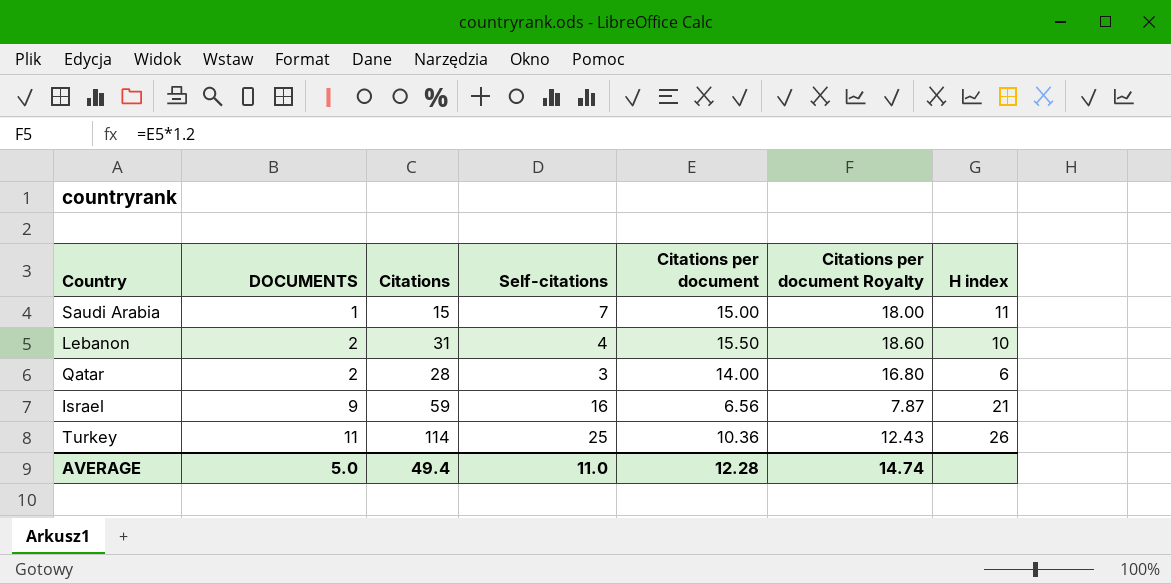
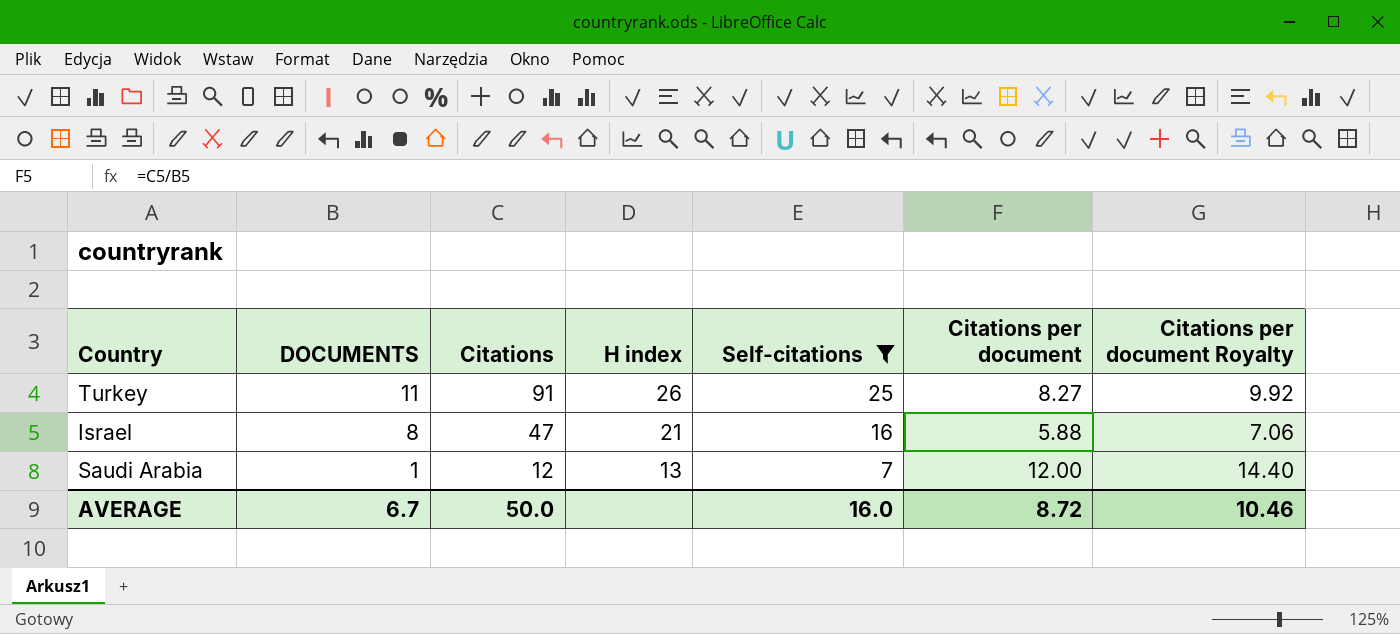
filter: none -> Self-citations >= 7
row order: DOCUMENTS ascending -> DOCUMENTS descending
column H index | position: 7 -> 4
Turkey | Citations: 114 -> 91
Turkey | Citations per document: 10.36 -> 8.27
Turkey | Citations per document Royalty: 12.43 -> 9.92
Israel | DOCUMENTS: 9 -> 8
Israel | Citations: 59 -> 47
Israel | Citations per document: 6.56 -> 5.88
Israel | Citations per document Royalty: 7.87 -> 7.06
Saudi Arabia | Citations: 15 -> 12
Saudi Arabia | H index: 11 -> 13
Saudi Arabia | Citations per document: 15.00 -> 12.00
Saudi Arabia | Citations per document Royalty: 18.00 -> 14.40
AVERAGE | DOCUMENTS: 5.0 -> 6.7
AVERAGE | Citations: 49.4 -> 50.0
AVERAGE | Self-citations: 11.0 -> 16.0
AVERAGE | Citations per document: 12.28 -> 8.72
AVERAGE | Citations per document Royalty: 14.74 -> 10.46

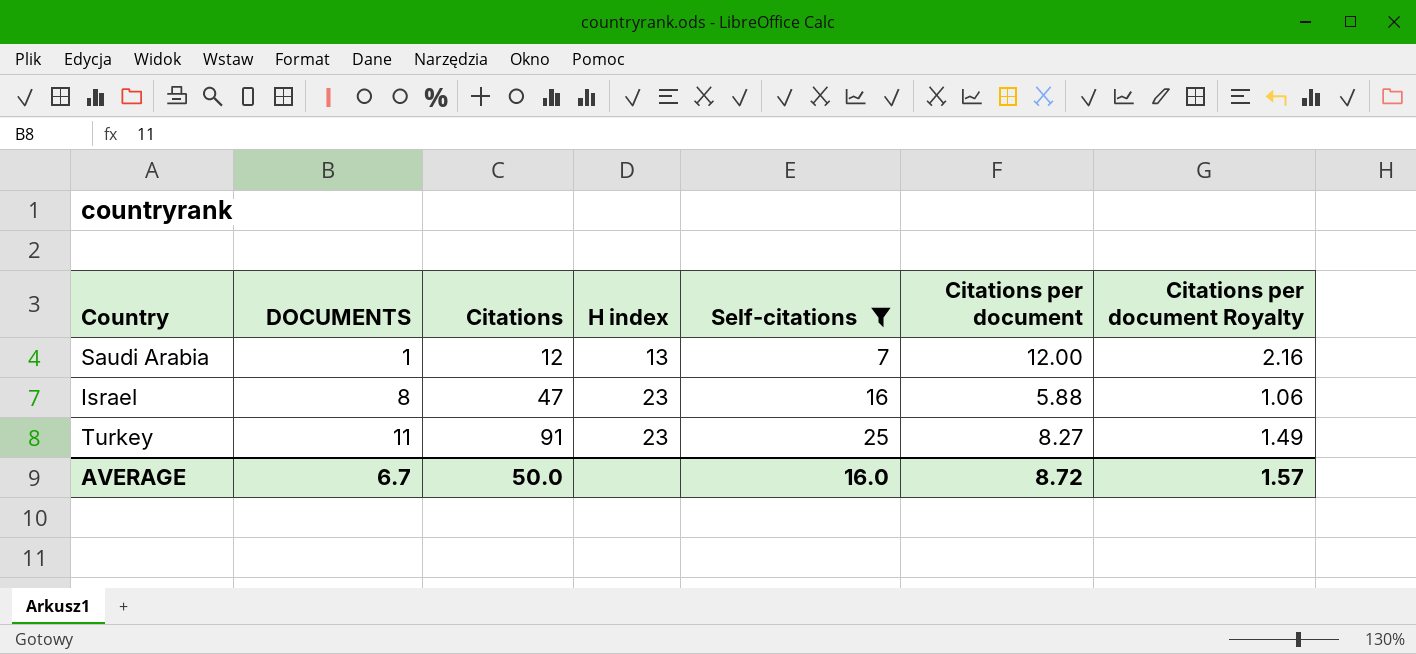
row order: DOCUMENTS descending -> DOCUMENTS ascending
column Citations per document Royalty | formula: [Citations per document] * 1.2 -> [Citations per document] * 0.18
Israel | H index: 21 -> 23
Turkey | H index: 26 -> 23
AVERAGE | Citations per document Royalty: 10.46 -> 1.57

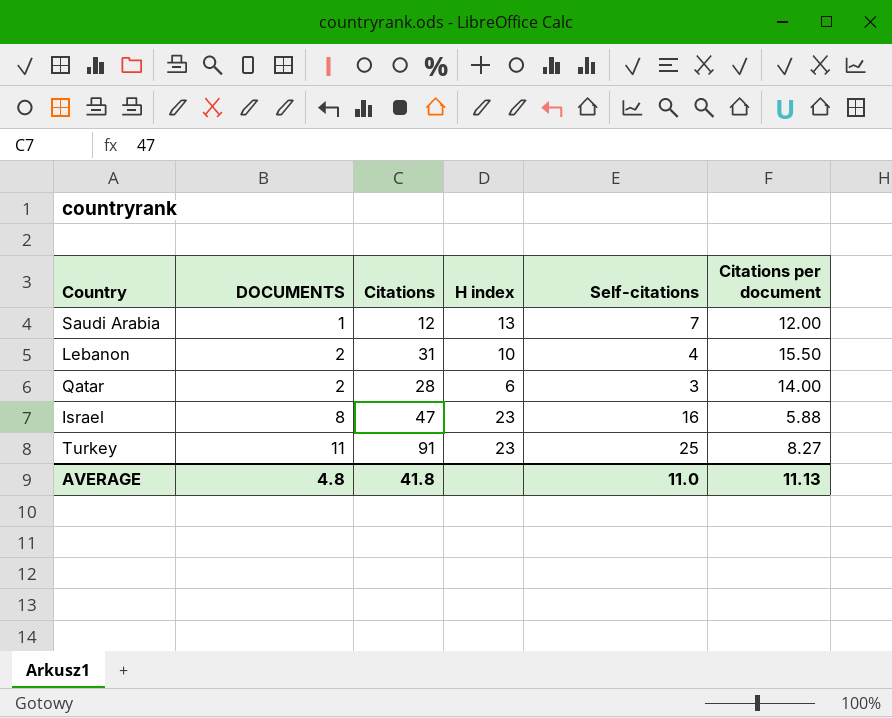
filter: Self-citations >= 7 -> none
column Citations per document Royalty | formula: [Citations per document] * 0.18 -> none
AVERAGE | DOCUMENTS: 6.7 -> 4.8
AVERAGE | Citations: 50.0 -> 41.8
AVERAGE | Self-citations: 16.0 -> 11.0
AVERAGE | Citations per document: 8.72 -> 11.13

